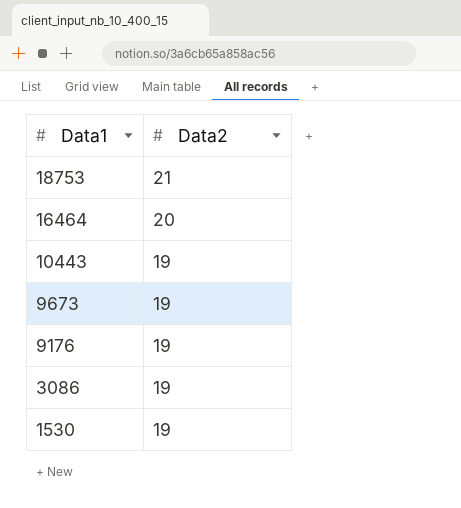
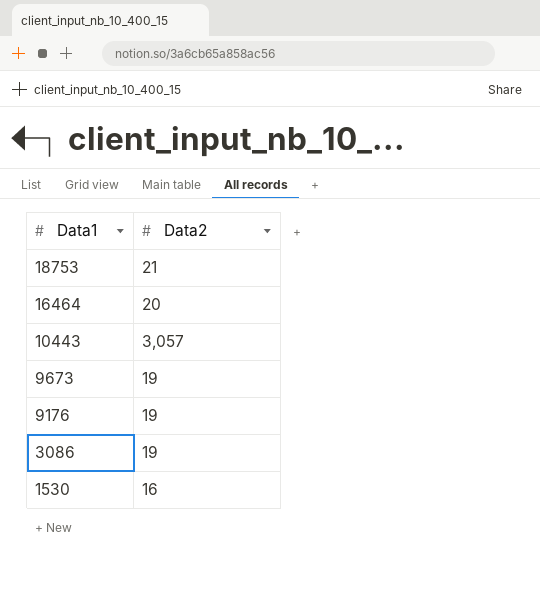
10443 | Data2: 19 -> 3,057
1530 | Data2: 19 -> 16

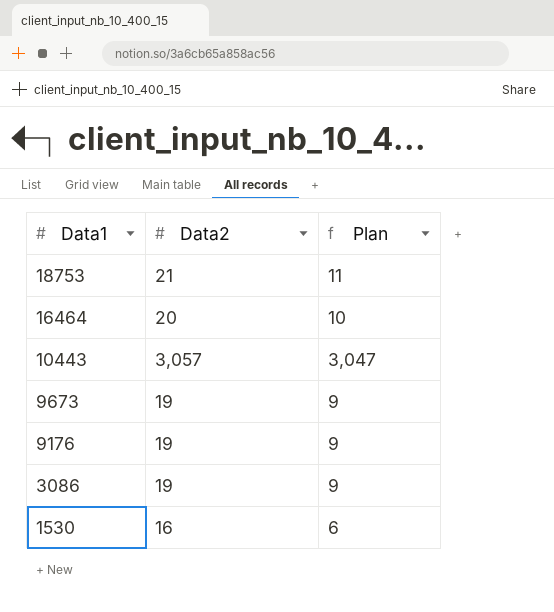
column Plan | formula: none -> [Data2] - 10

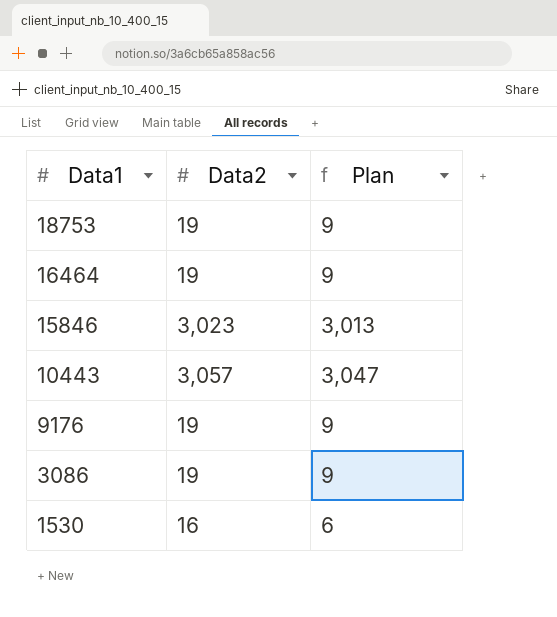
row 9673: 19 | 9 -> none
18753 | Data2: 21 -> 19
18753 | Plan: 11 -> 9
16464 | Data2: 20 -> 19
16464 | Plan: 10 -> 9
row 15846: none -> 3,023 | 3,013

